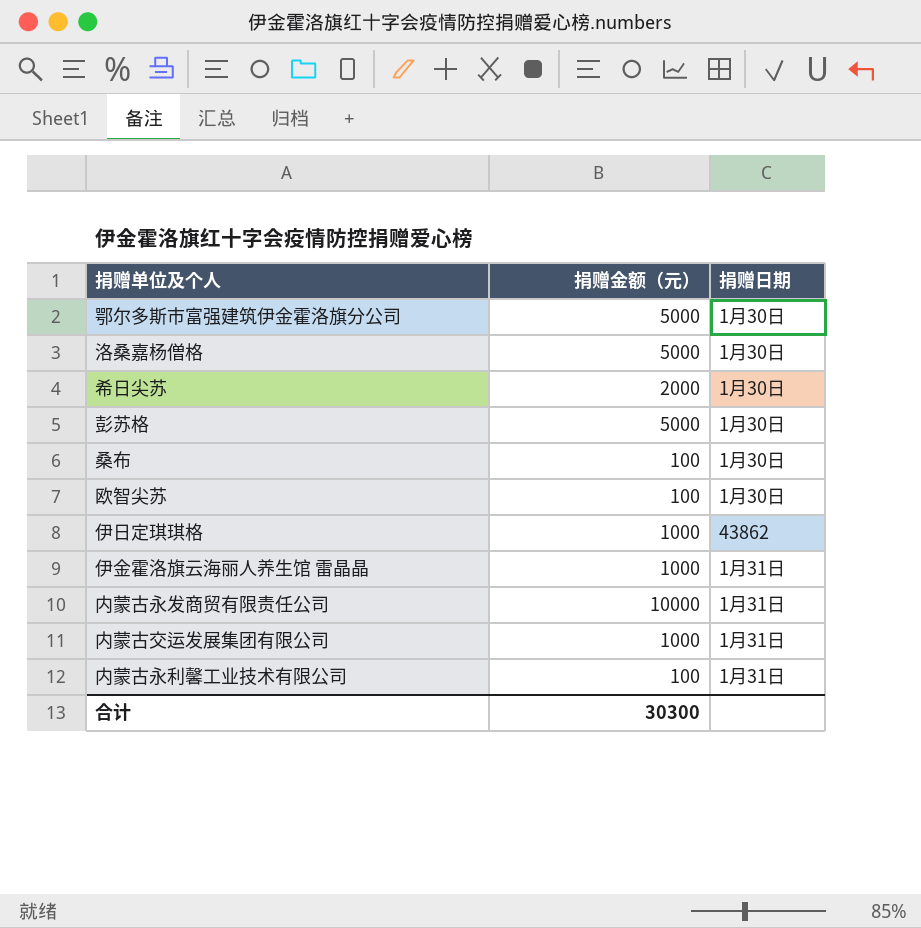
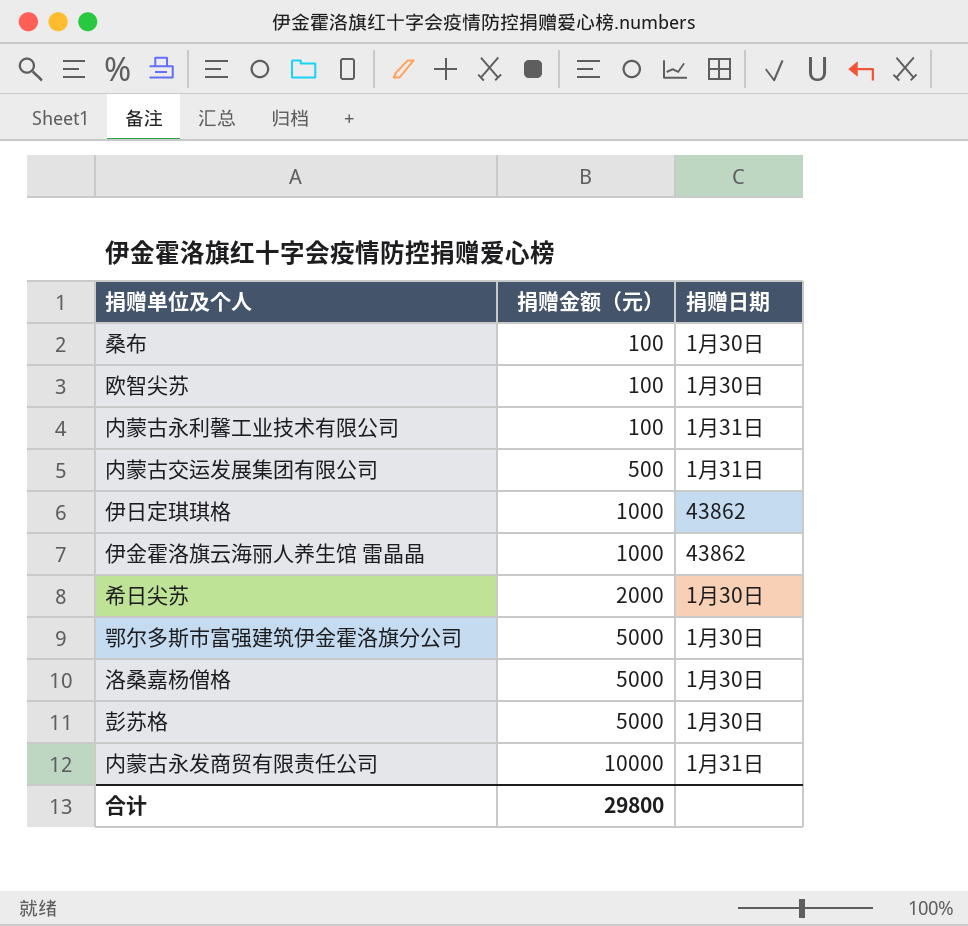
row order: none -> 捐赠金额（元） ascending
内蒙古交运发展集团有限公司 | 捐赠金额（元）: 1000 -> 500
伊金霍洛旗云海丽人养生馆 雷晶晶 | 捐赠日期: 1月31日 -> 43862
合计 | 捐赠金额（元）: 30300 -> 29800

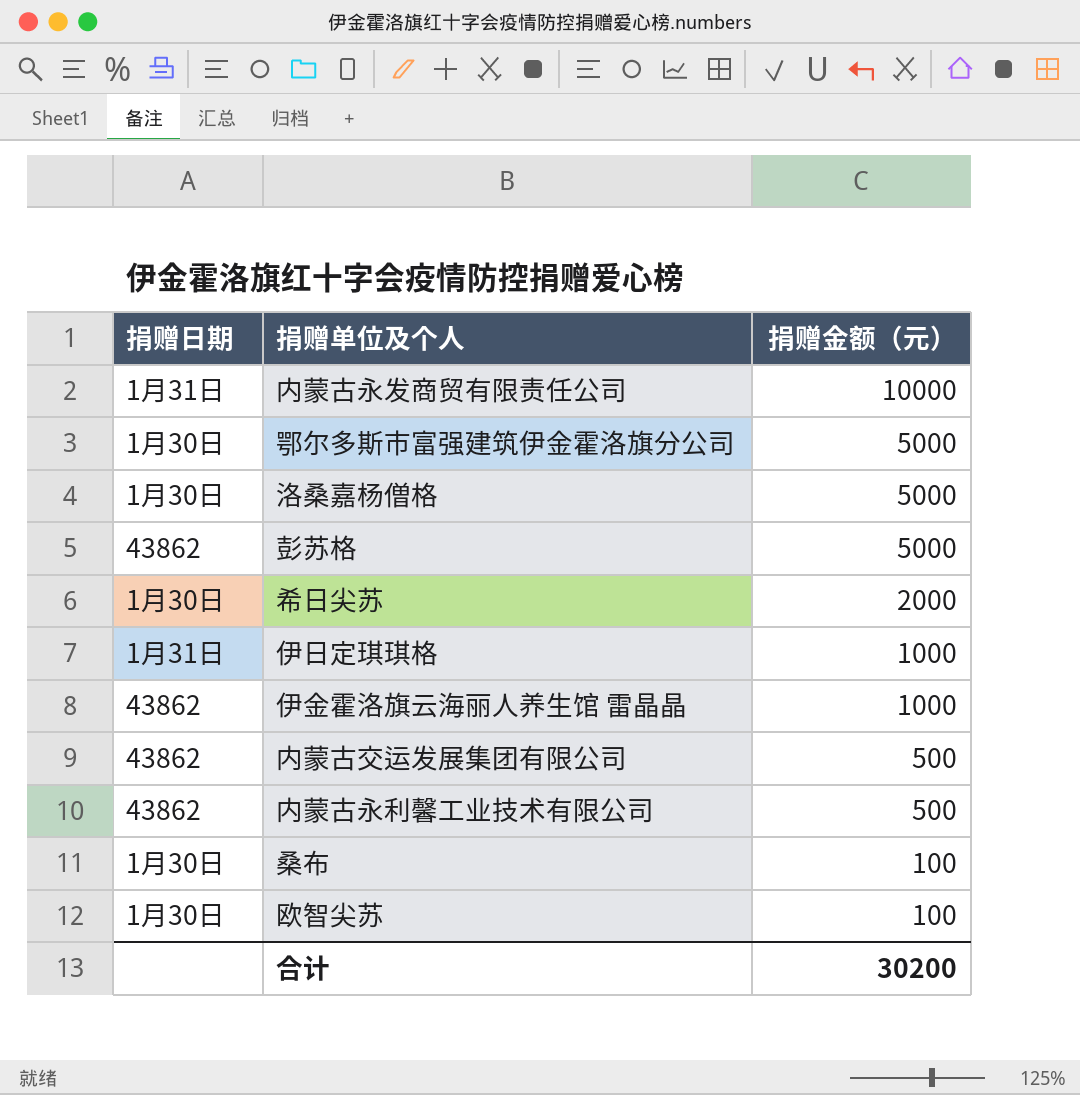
row order: 捐赠金额（元） ascending -> 捐赠金额（元） descending
column 捐赠日期 | position: 3 -> 1
彭苏格 | 捐赠日期: 1月30日 -> 43862
伊日定琪琪格 | 捐赠日期: 43862 -> 1月31日
内蒙古交运发展集团有限公司 | 捐赠日期: 1月31日 -> 43862
内蒙古永利馨工业技术有限公司 | 捐赠日期: 1月31日 -> 43862
内蒙古永利馨工业技术有限公司 | 捐赠金额（元）: 100 -> 500
合计 | 捐赠金额（元）: 29800 -> 30200

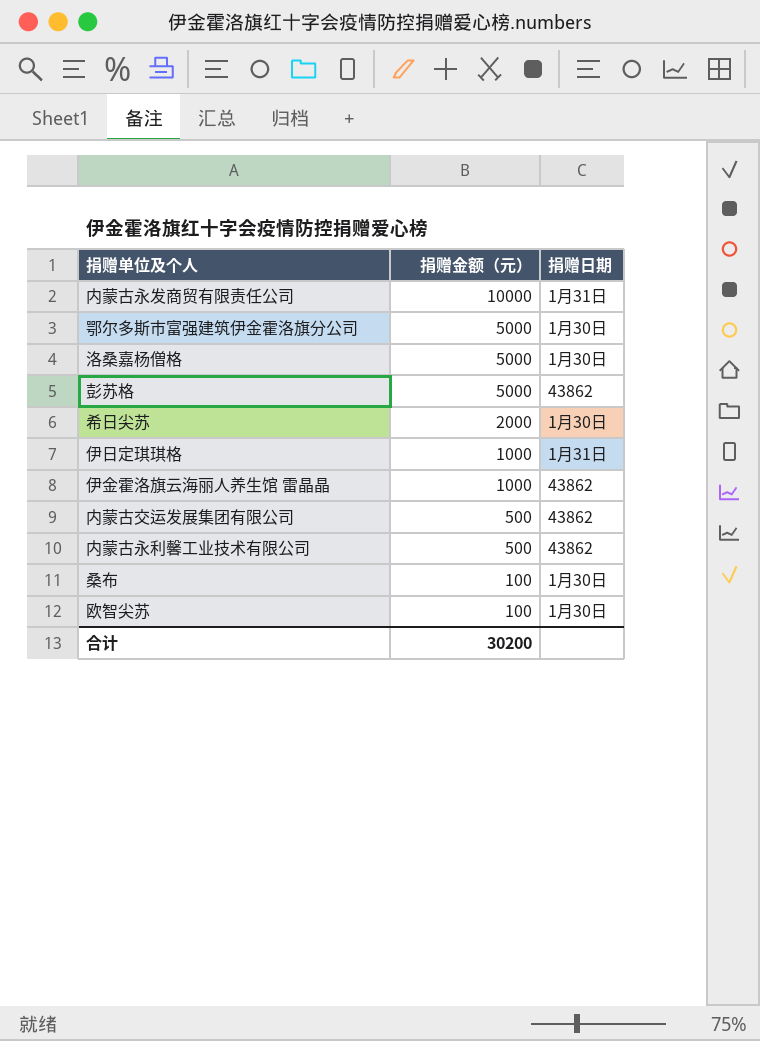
column 捐赠日期 | position: 1 -> 3

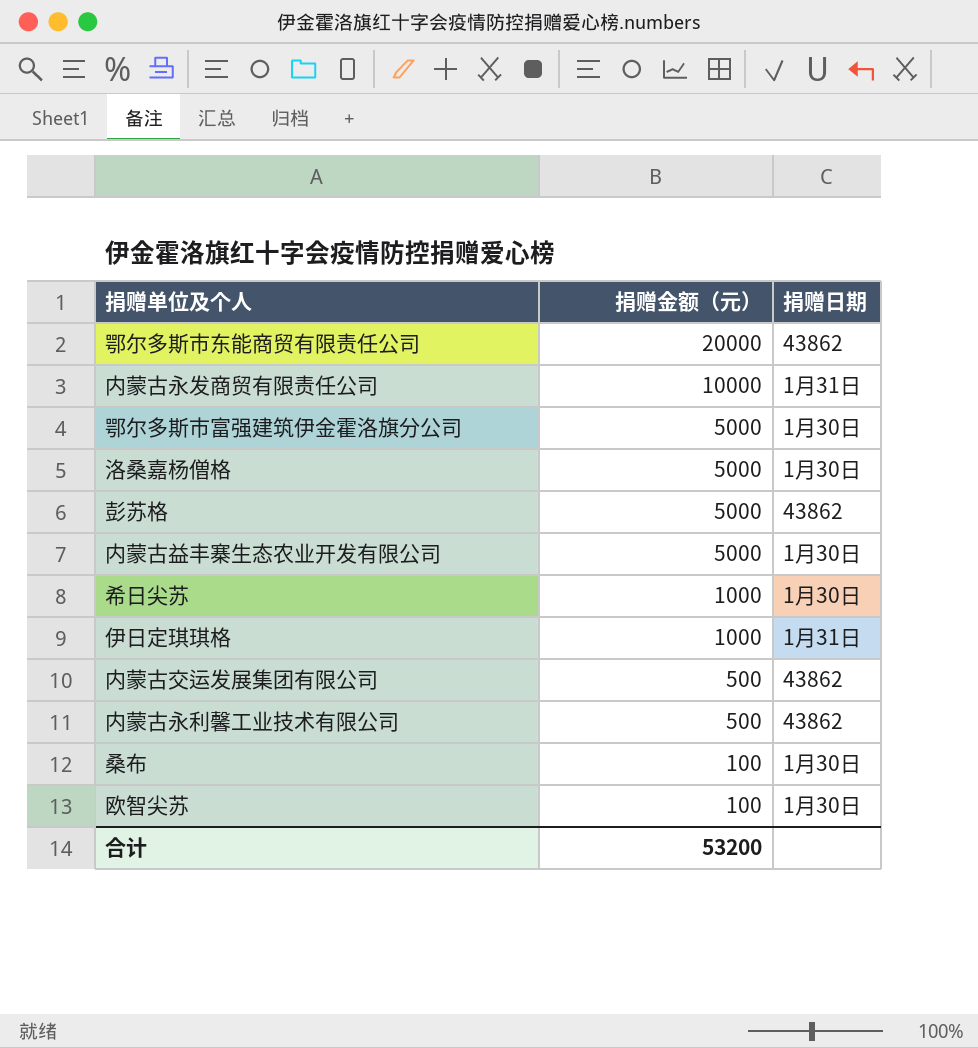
row 伊金霍洛旗云海丽人养生馆 雷晶晶: 1000 | 43862 -> none
row 鄂尔多斯市东能商贸有限责任公司: none -> 20000 | 43862
row 内蒙古益丰寨生态农业开发有限公司: none -> 5000 | 1月30日
希日尖苏 | 捐赠金额（元）: 2000 -> 1000
合计 | 捐赠金额（元）: 30200 -> 53200

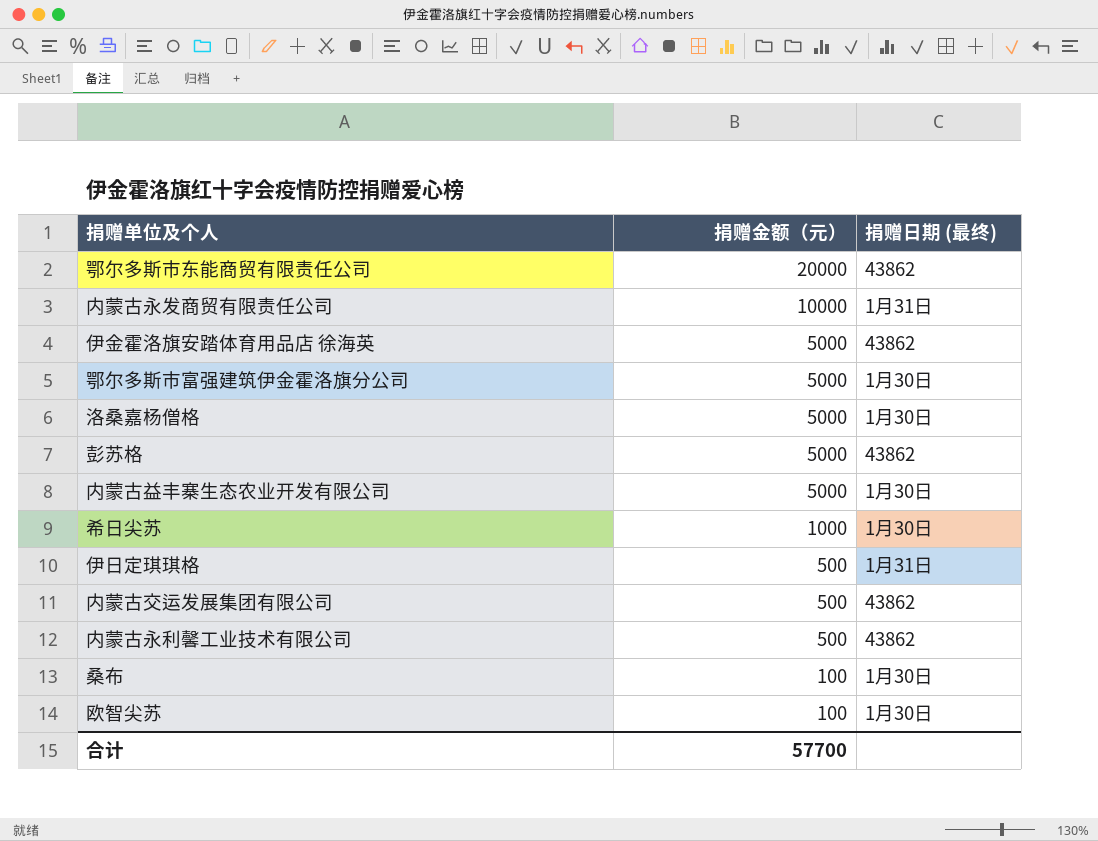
column name: 捐赠日期 -> 捐赠日期 (最终)
row 伊金霍洛旗安踏体育用品店 徐海英: none -> 5000 | 43862
伊日定琪琪格 | 捐赠金额（元）: 1000 -> 500
合计 | 捐赠金额（元）: 53200 -> 57700

